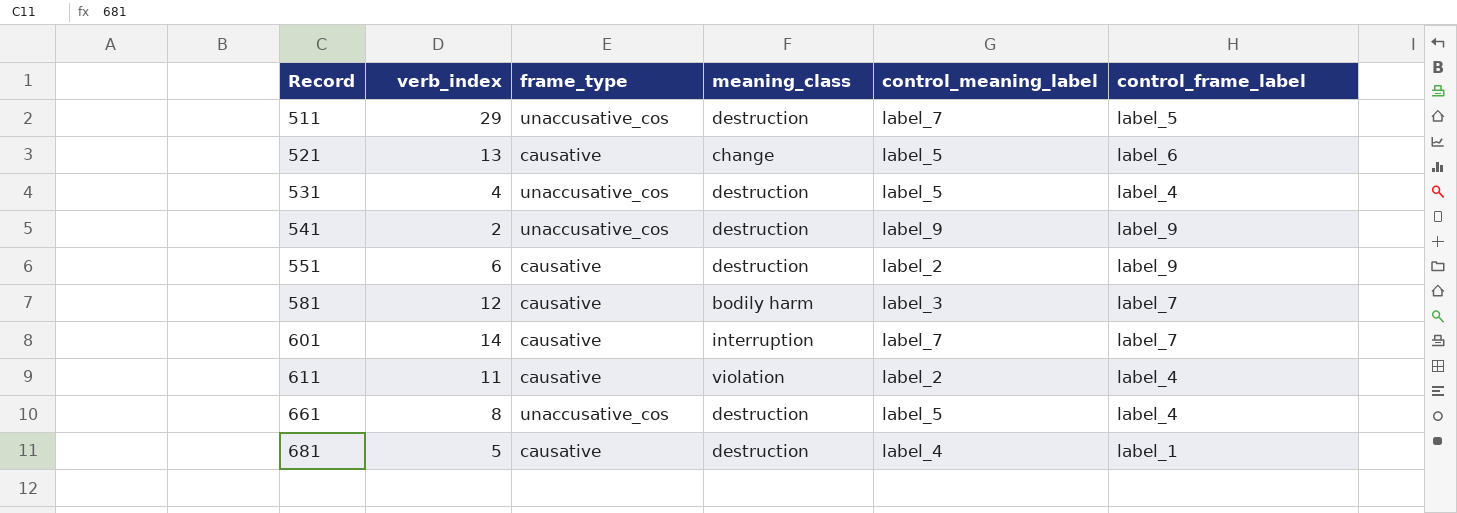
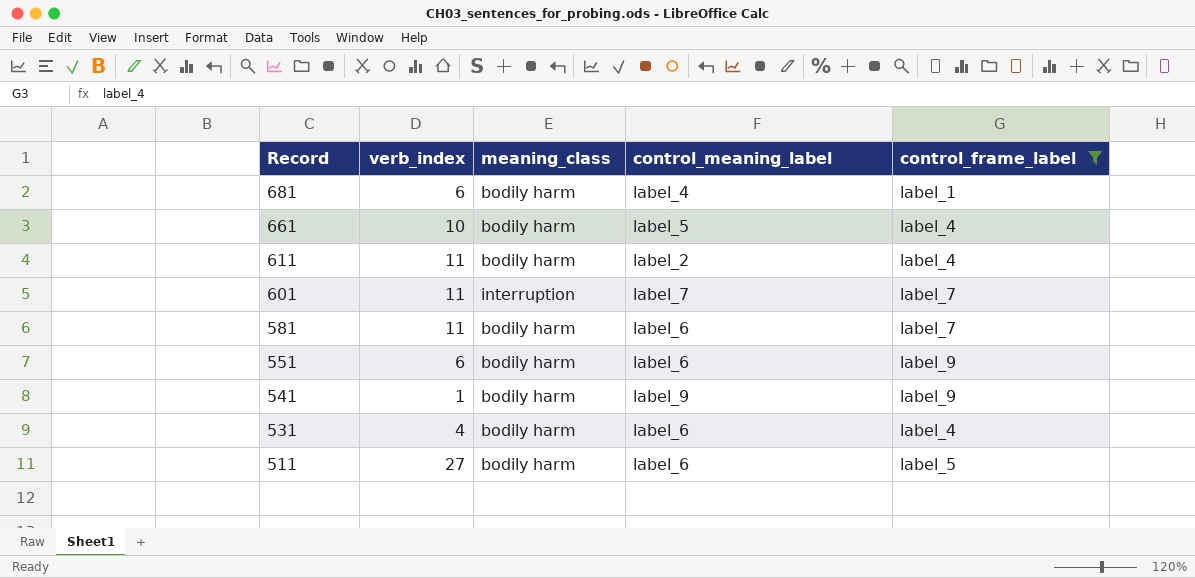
filter: none -> control_frame_label != label_6
row order: Record ascending -> Record descending
column frame_type | position: 3 -> none
681 | verb_index: 5 -> 6
681 | meaning_class: destruction -> bodily harm
661 | verb_index: 8 -> 10
661 | meaning_class: destruction -> bodily harm
611 | meaning_class: violation -> bodily harm
601 | verb_index: 14 -> 11
581 | verb_index: 12 -> 11
581 | control_meaning_label: label_3 -> label_6
551 | meaning_class: destruction -> bodily harm
551 | control_meaning_label: label_2 -> label_6
541 | verb_index: 2 -> 1
541 | meaning_class: destruction -> bodily harm
531 | meaning_class: destruction -> bodily harm
531 | control_meaning_label: label_5 -> label_6
511 | verb_index: 29 -> 27
511 | meaning_class: destruction -> bodily harm
511 | control_meaning_label: label_7 -> label_6

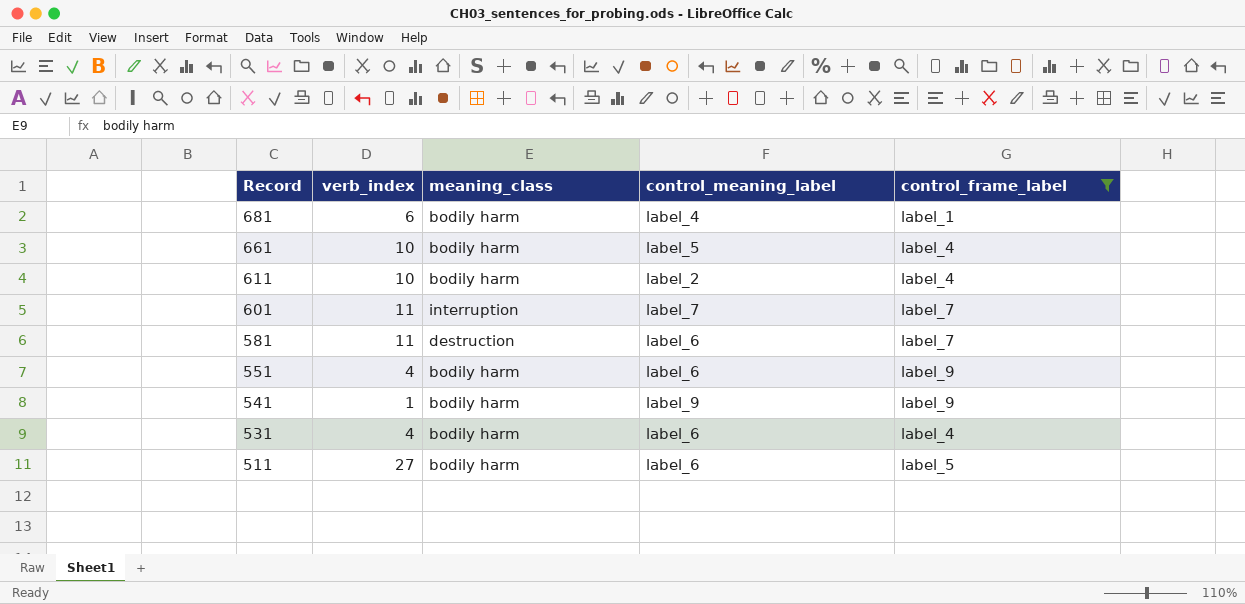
611 | verb_index: 11 -> 10
581 | meaning_class: bodily harm -> destruction
551 | verb_index: 6 -> 4

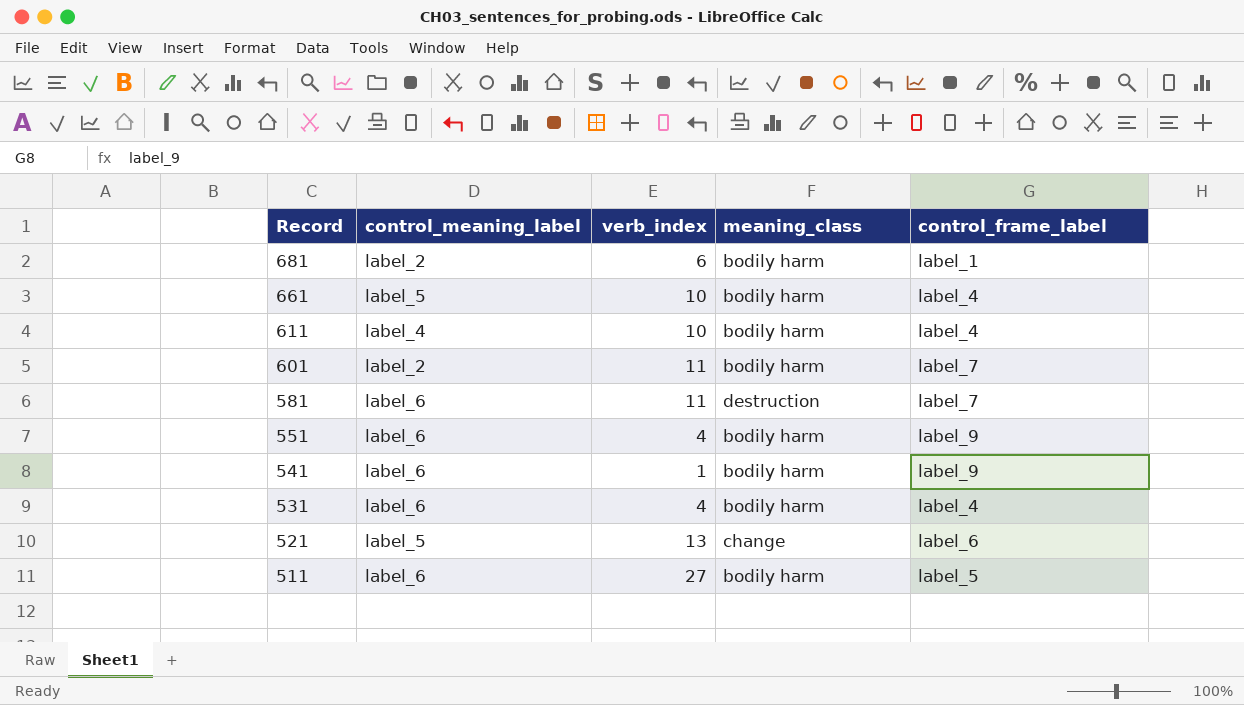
filter: control_frame_label != label_6 -> none
column control_meaning_label | position: 4 -> 2
681 | control_meaning_label: label_4 -> label_2
611 | control_meaning_label: label_2 -> label_4
601 | control_meaning_label: label_7 -> label_2
601 | meaning_class: interruption -> bodily harm
541 | control_meaning_label: label_9 -> label_6

